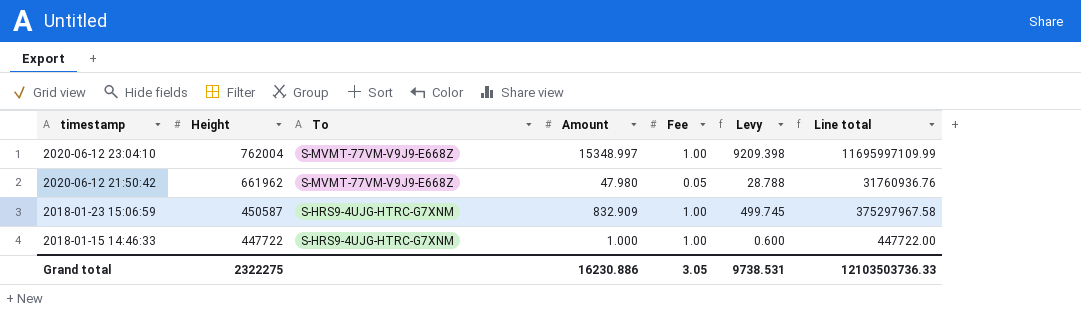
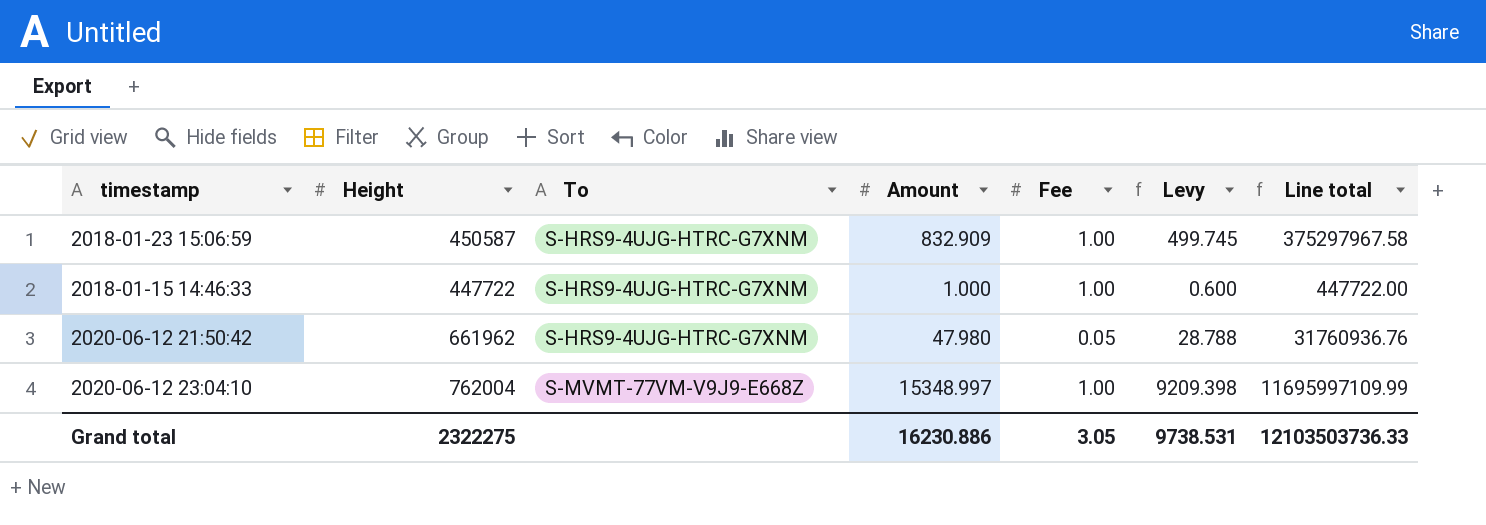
row order: timestamp descending -> To ascending
2020-06-12 21:50:42 | To: S-MVMT-77VM-V9J9-E668Z -> S-HRS9-4UJG-HTRC-G7XNM

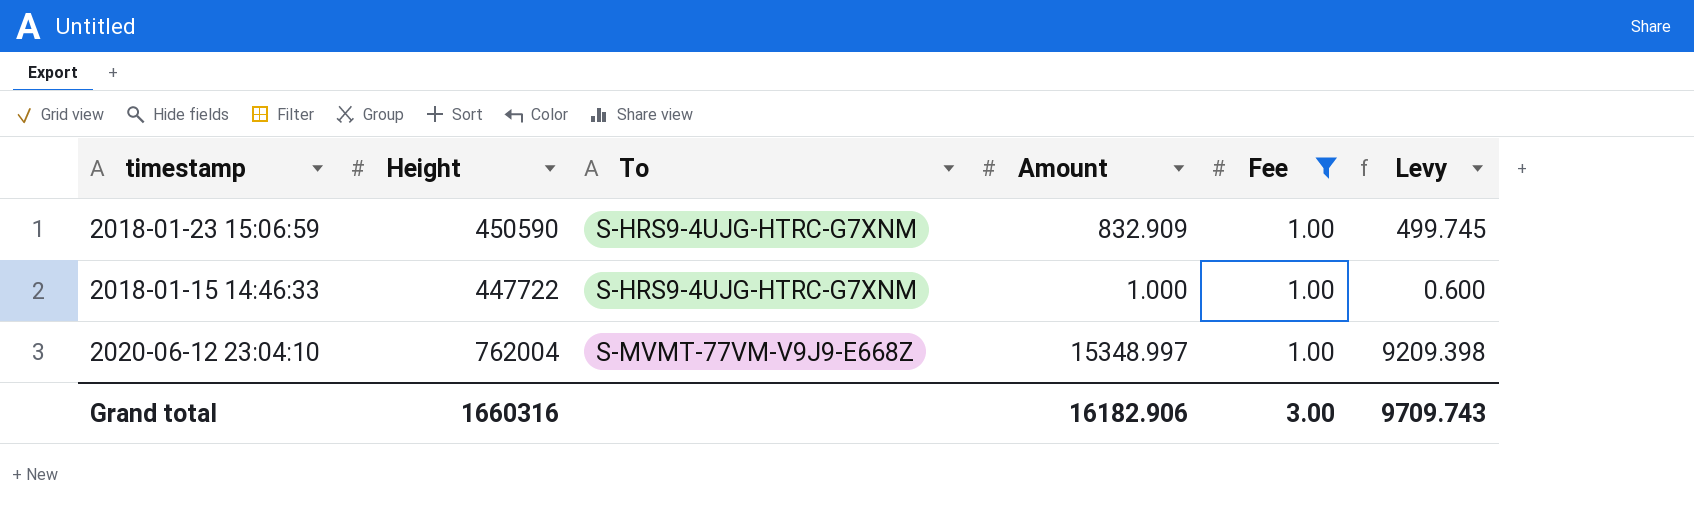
filter: none -> Fee = 1.00
column Line total | formula: [Height] * [Amount] -> none
2018-01-23 15:06:59 | Height: 450587 -> 450590
Grand total | Height: 2322275 -> 1660316
Grand total | Amount: 16230.886 -> 16182.906
Grand total | Fee: 3.05 -> 3.00
Grand total | Levy: 9738.531 -> 9709.743

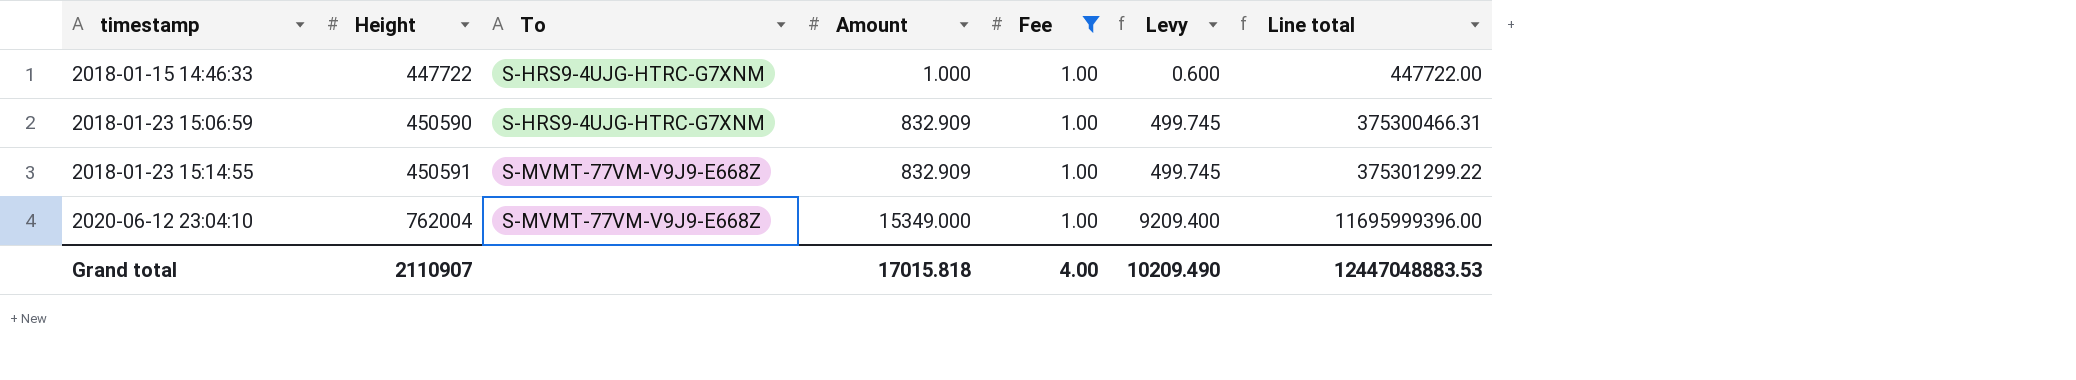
row order: To ascending -> timestamp ascending
column Line total | formula: none -> [Height] * [Amount]
row 2018-01-23 15:14:55: none -> 450591 | S-MVMT-77VM-V9J9-E668Z | 832.909 | 1.00 | 499.745 | 375301299.22
2020-06-12 23:04:10 | Amount: 15348.997 -> 15349.000
2020-06-12 23:04:10 | Levy: 9209.398 -> 9209.400
Grand total | Height: 1660316 -> 2110907
Grand total | Amount: 16182.906 -> 17015.818
Grand total | Fee: 3.00 -> 4.00
Grand total | Levy: 9709.743 -> 10209.490

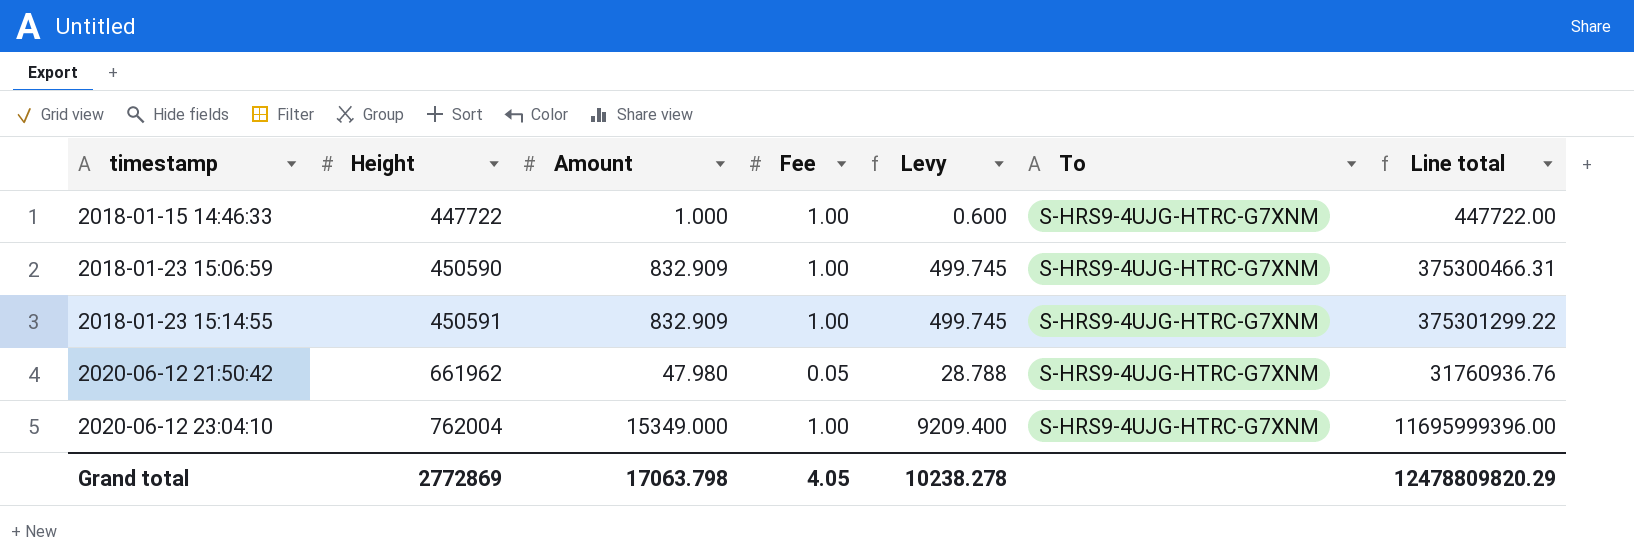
filter: Fee = 1.00 -> none
column To | position: 3 -> 6
2018-01-23 15:14:55 | To: S-MVMT-77VM-V9J9-E668Z -> S-HRS9-4UJG-HTRC-G7XNM
2020-06-12 23:04:10 | To: S-MVMT-77VM-V9J9-E668Z -> S-HRS9-4UJG-HTRC-G7XNM
Grand total | Height: 2110907 -> 2772869
Grand total | Amount: 17015.818 -> 17063.798
Grand total | Fee: 4.00 -> 4.05
Grand total | Levy: 10209.490 -> 10238.278
Grand total | Line total: 12447048883.53 -> 12478809820.29

